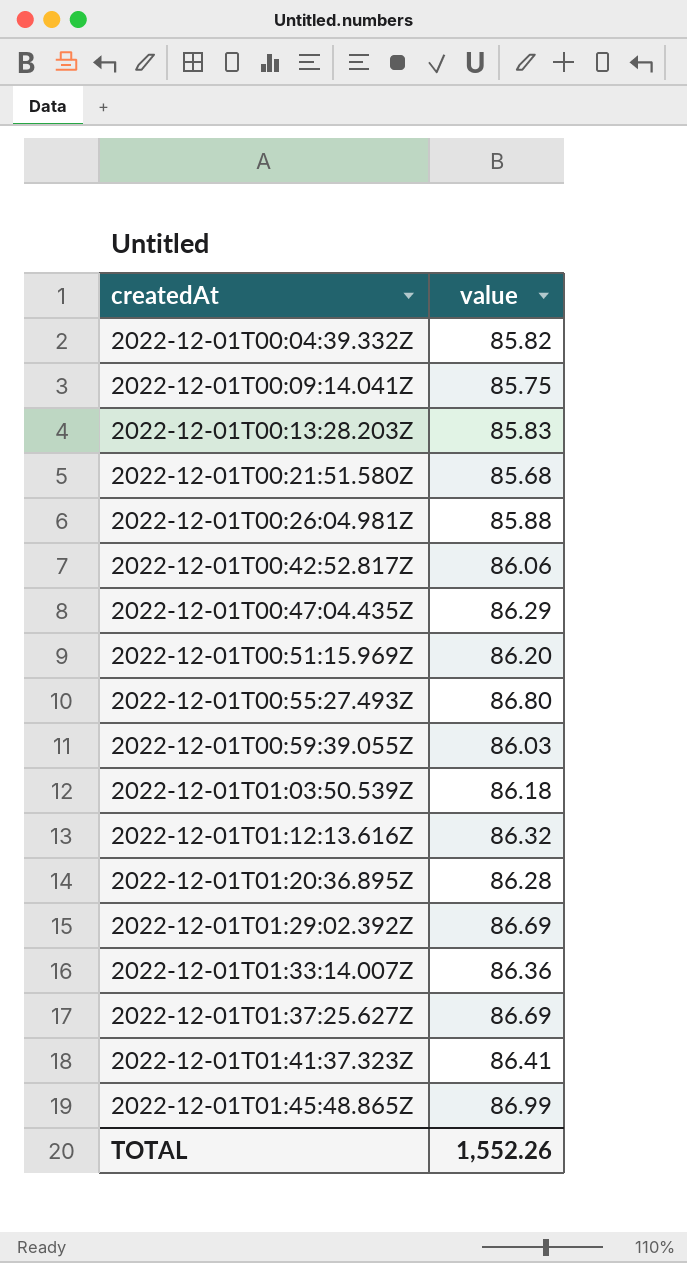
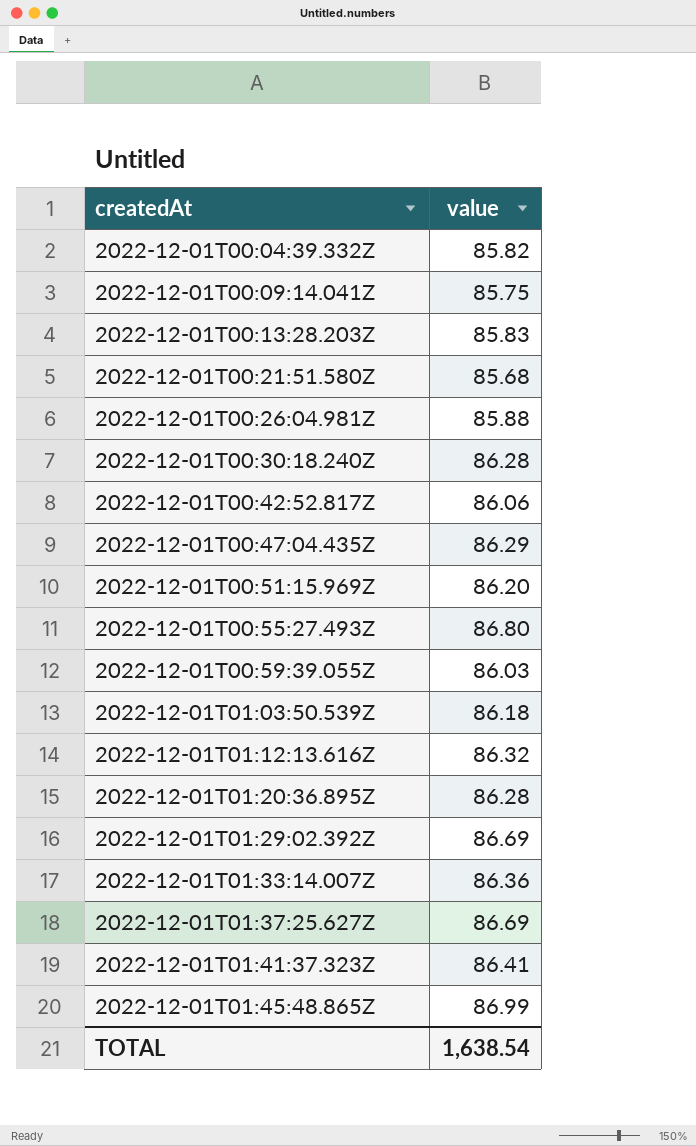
row 2022-12-01T00:30:18.240Z: none -> 86.28
TOTAL | value: 1,552.26 -> 1,638.54

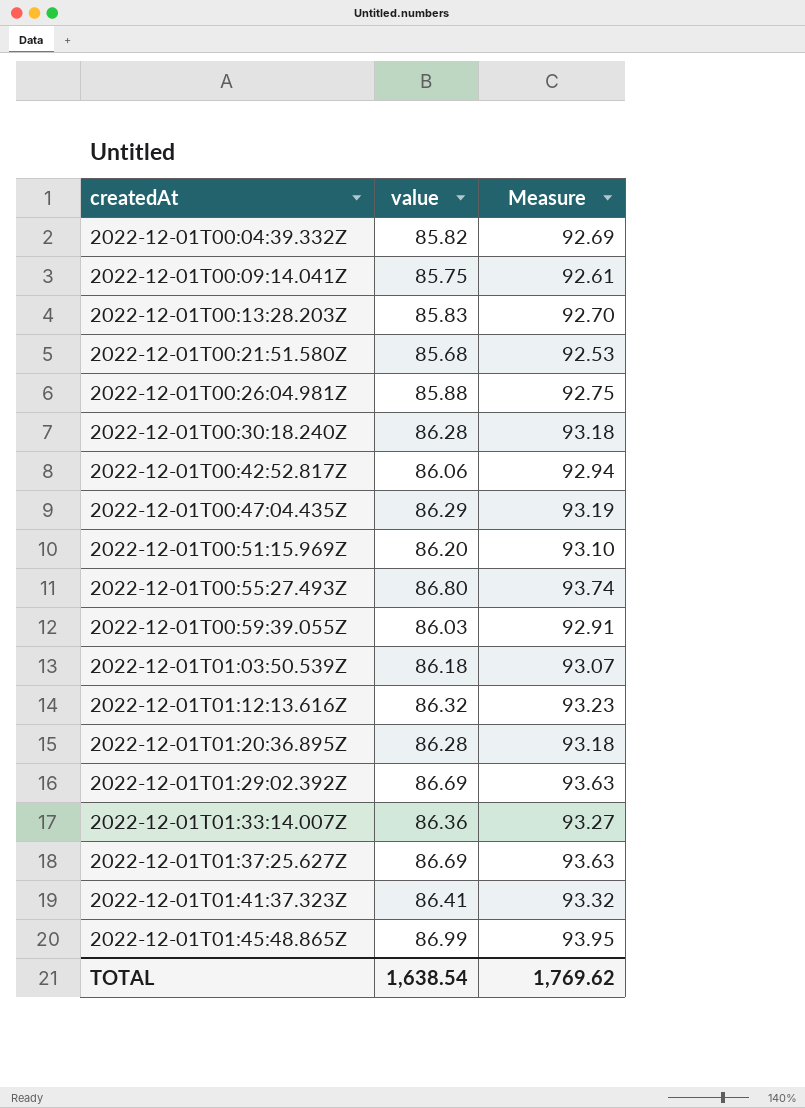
column Measure | formula: none -> [value] * 1.08

